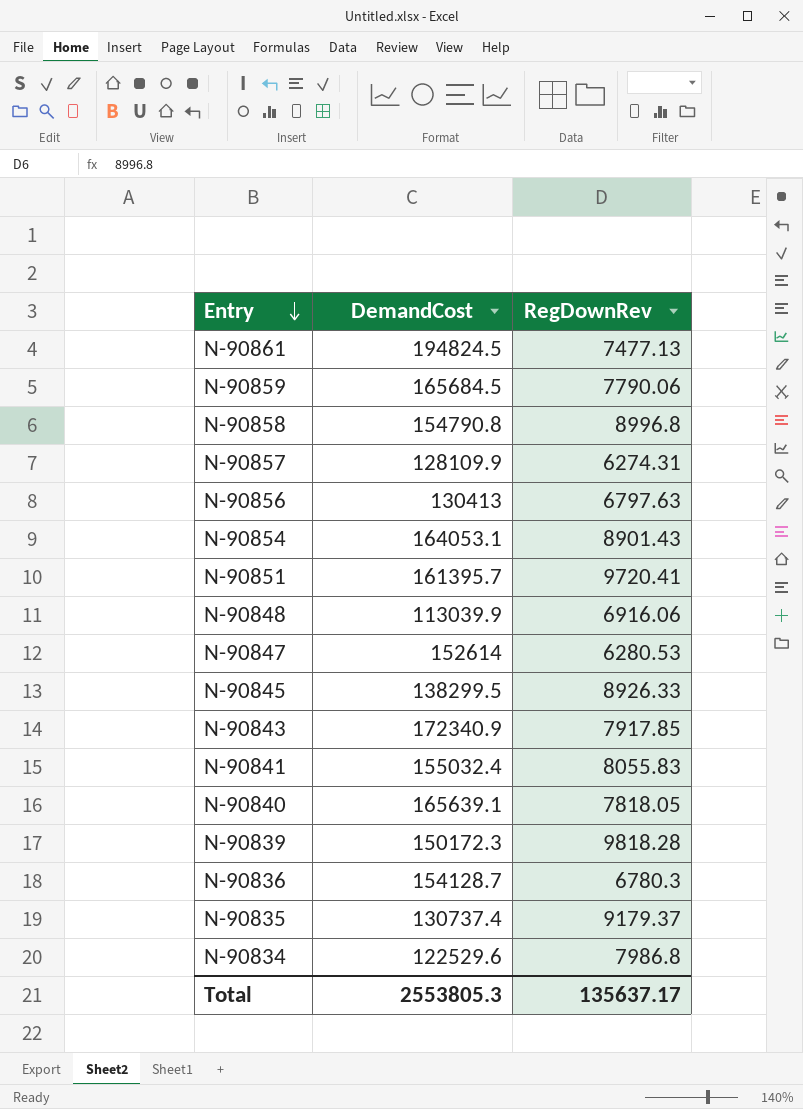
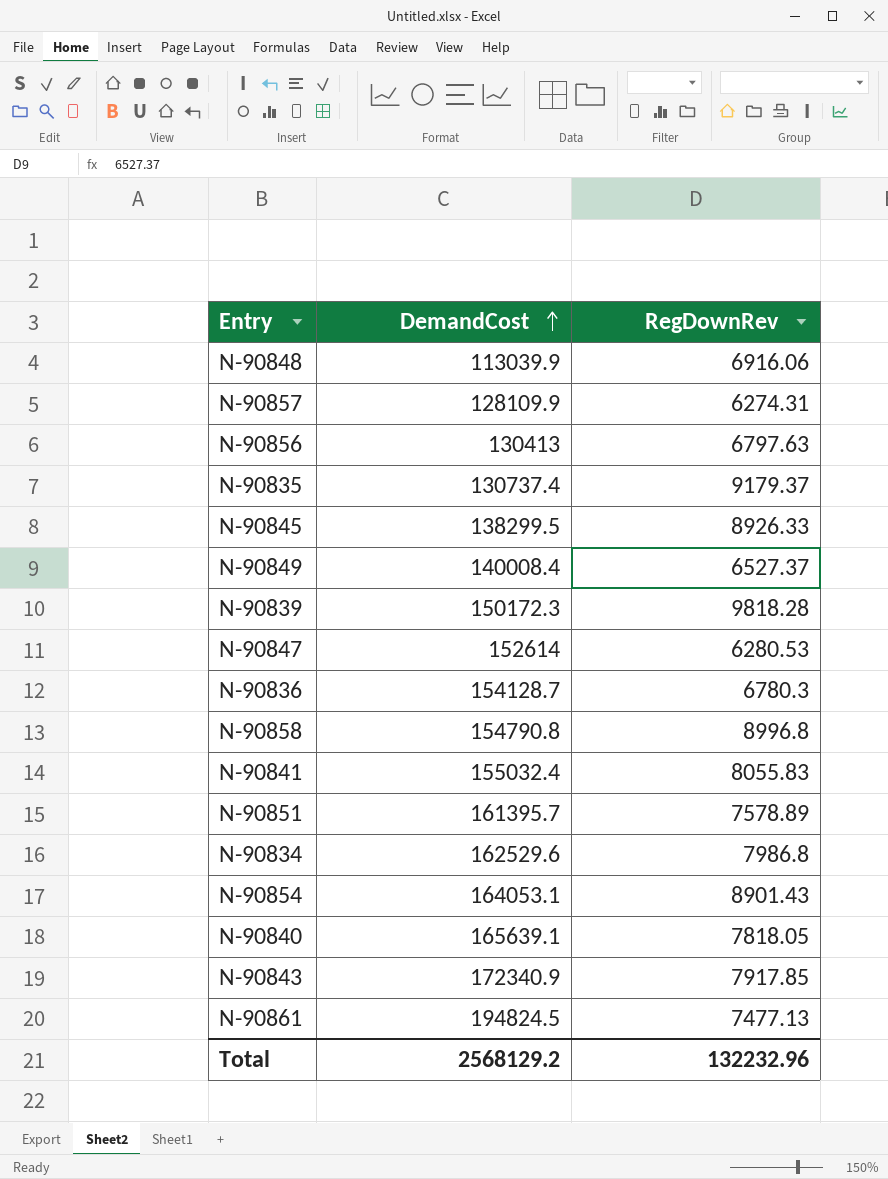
row order: Entry descending -> DemandCost ascending
row N-90859: 165684.5 | 7790.06 -> none
row N-90849: none -> 140008.4 | 6527.37
N-90851 | RegDownRev: 9720.41 -> 7578.89
N-90834 | DemandCost: 122529.6 -> 162529.6
Total | DemandCost: 2553805.3 -> 2568129.2
Total | RegDownRev: 135637.17 -> 132232.96

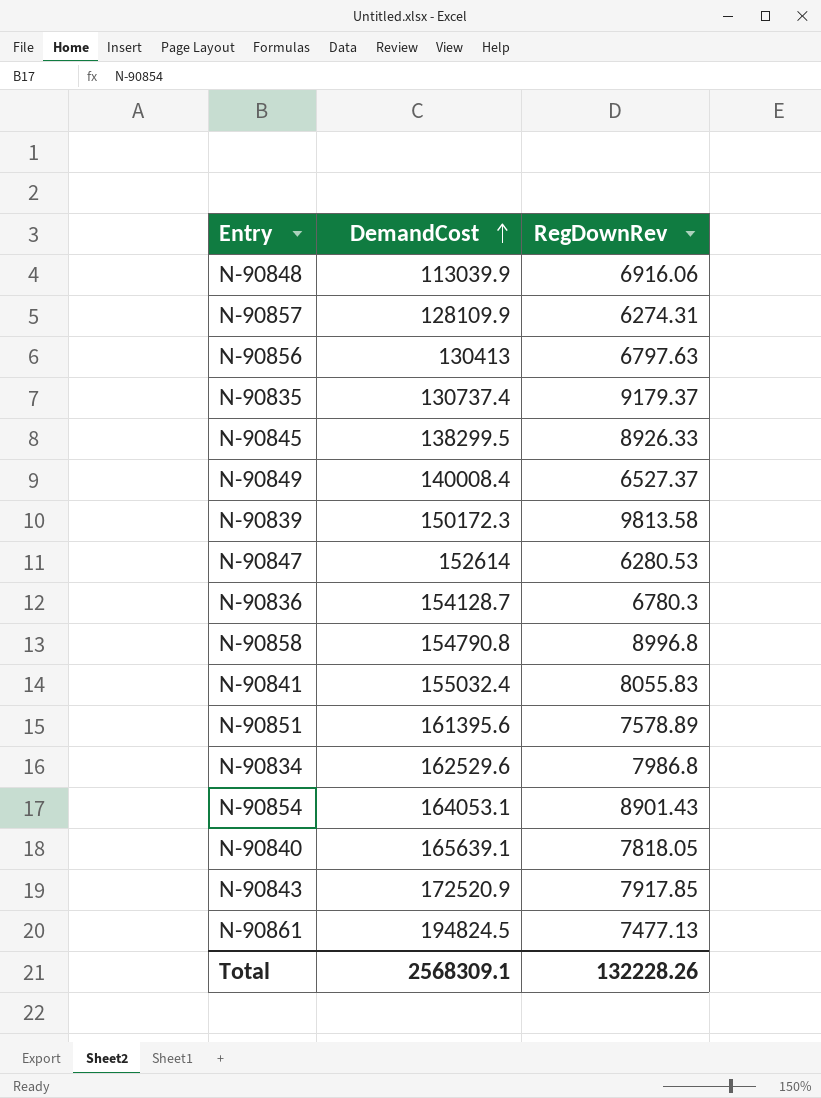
N-90839 | RegDownRev: 9818.28 -> 9813.58
N-90851 | DemandCost: 161395.7 -> 161395.6
N-90843 | DemandCost: 172340.9 -> 172520.9
Total | DemandCost: 2568129.2 -> 2568309.1
Total | RegDownRev: 132232.96 -> 132228.26

